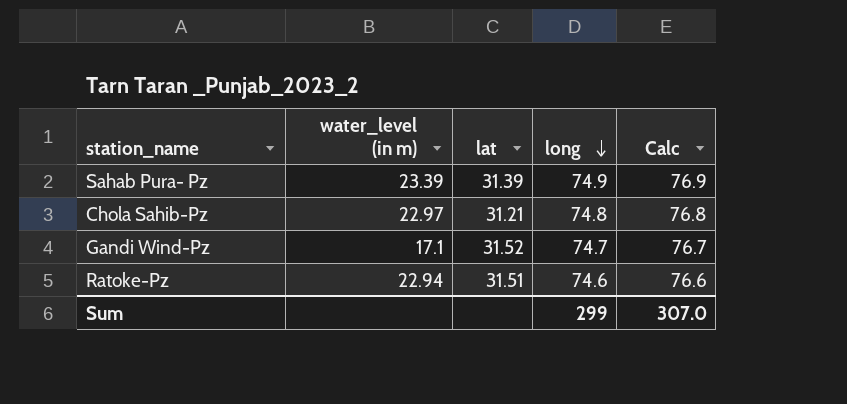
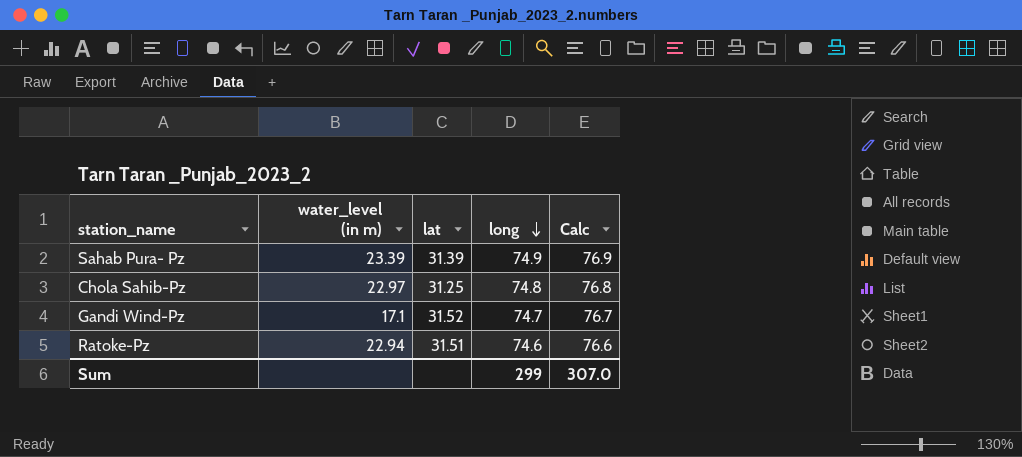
Chola Sahib-Pz | lat: 31.21 -> 31.25

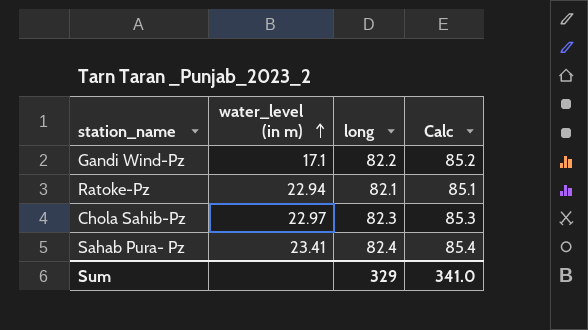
row order: long descending -> water_level (in m) ascending
column lat | position: 3 -> none
column Calc | formula: [long] + 2 -> [long] + 3
Gandi Wind-Pz | long: 74.7 -> 82.2
Ratoke-Pz | long: 74.6 -> 82.1
Chola Sahib-Pz | long: 74.8 -> 82.3
Sahab Pura- Pz | water_level (in m): 23.39 -> 23.41
Sahab Pura- Pz | long: 74.9 -> 82.4
Sum | long: 299 -> 329
Sum | Calc: 307.0 -> 341.0

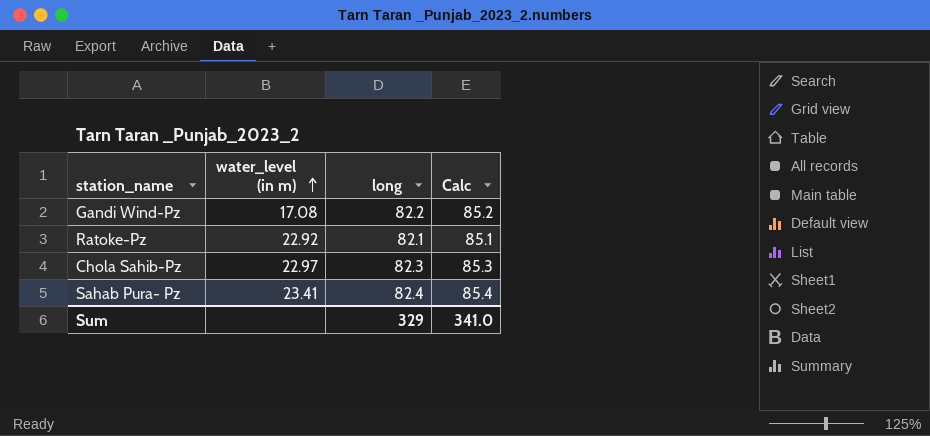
Gandi Wind-Pz | water_level (in m): 17.1 -> 17.08
Ratoke-Pz | water_level (in m): 22.94 -> 22.92

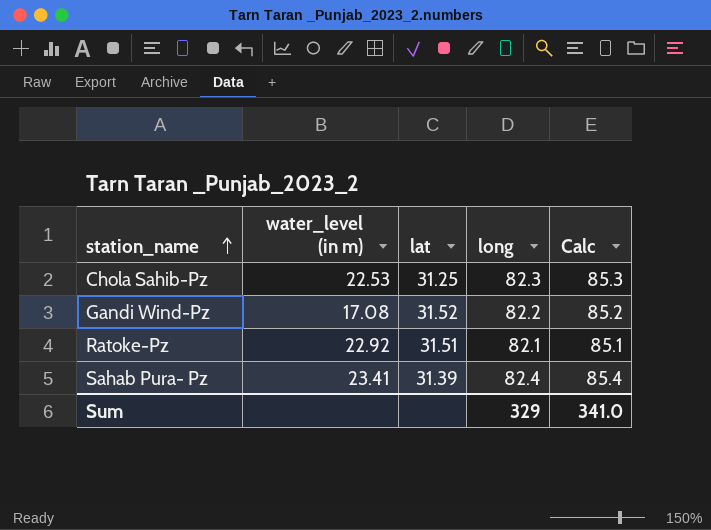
row order: water_level (in m) ascending -> station_name ascending
column lat | position: none -> 3
Chola Sahib-Pz | water_level (in m): 22.97 -> 22.53

